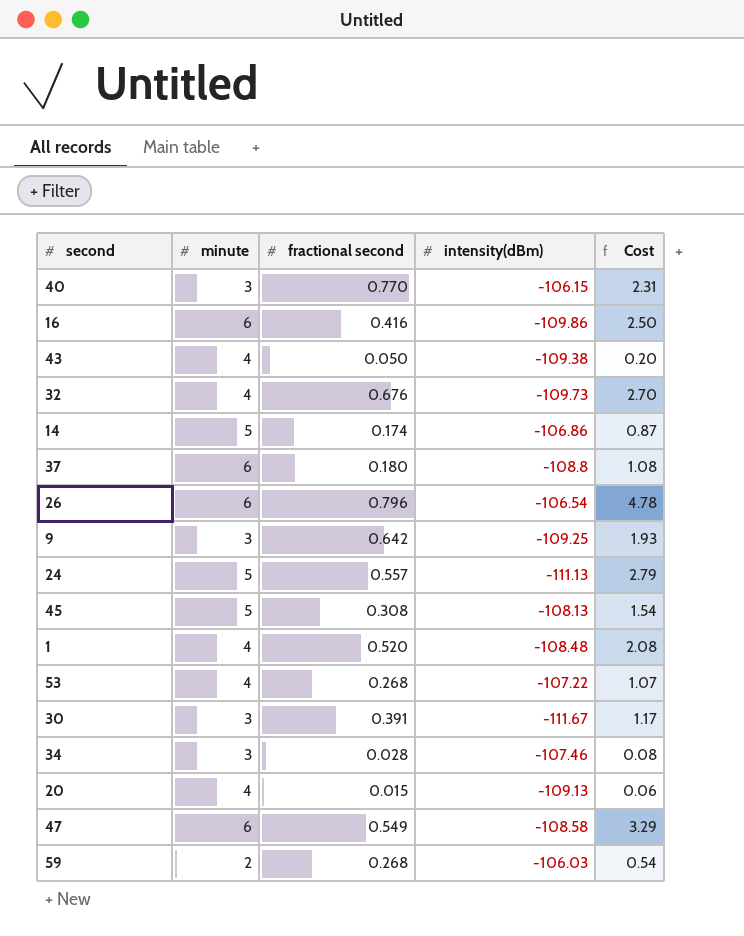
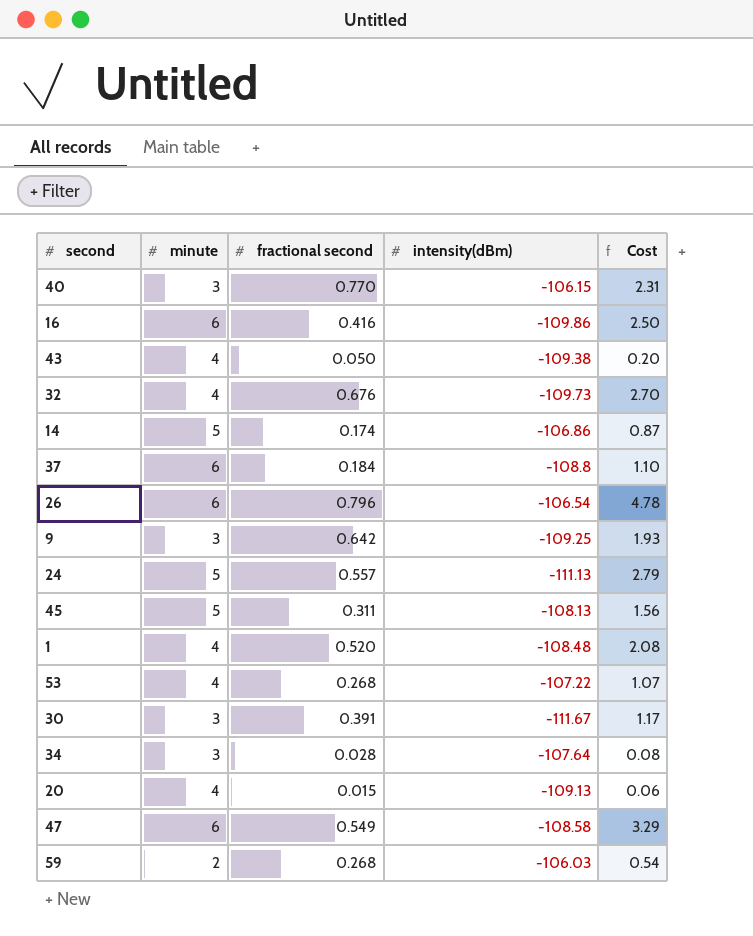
37 | fractional second: 0.180 -> 0.184
37 | Cost: 1.08 -> 1.10
45 | fractional second: 0.308 -> 0.311
45 | Cost: 1.54 -> 1.56
34 | intensity(dBm): -107.46 -> -107.64

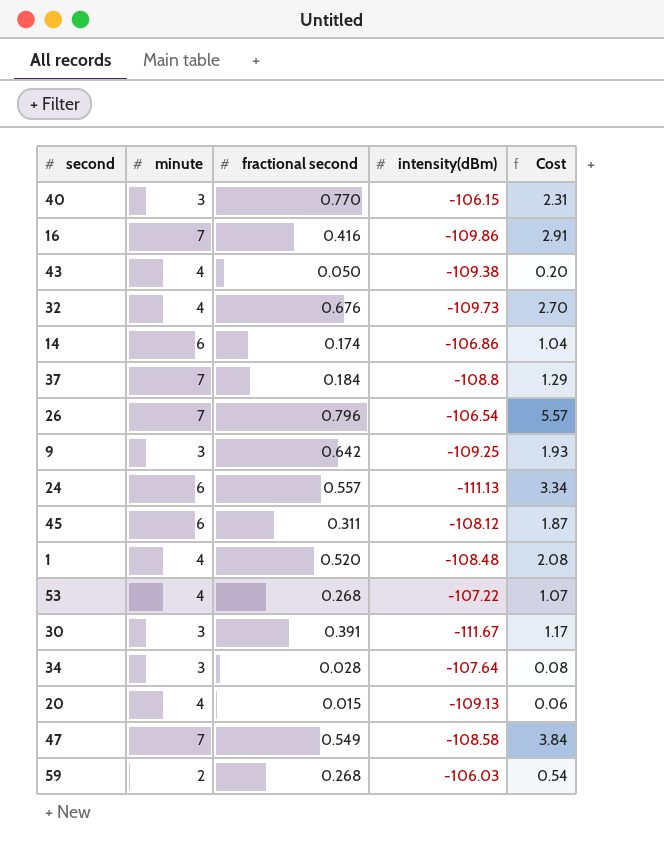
16 | minute: 6 -> 7
16 | Cost: 2.50 -> 2.91
14 | minute: 5 -> 6
14 | Cost: 0.87 -> 1.04
37 | minute: 6 -> 7
37 | Cost: 1.10 -> 1.29
26 | minute: 6 -> 7
26 | Cost: 4.78 -> 5.57
24 | minute: 5 -> 6
24 | Cost: 2.79 -> 3.34
45 | minute: 5 -> 6
45 | intensity(dBm): -108.13 -> -108.12
45 | Cost: 1.56 -> 1.87
47 | minute: 6 -> 7
47 | Cost: 3.29 -> 3.84

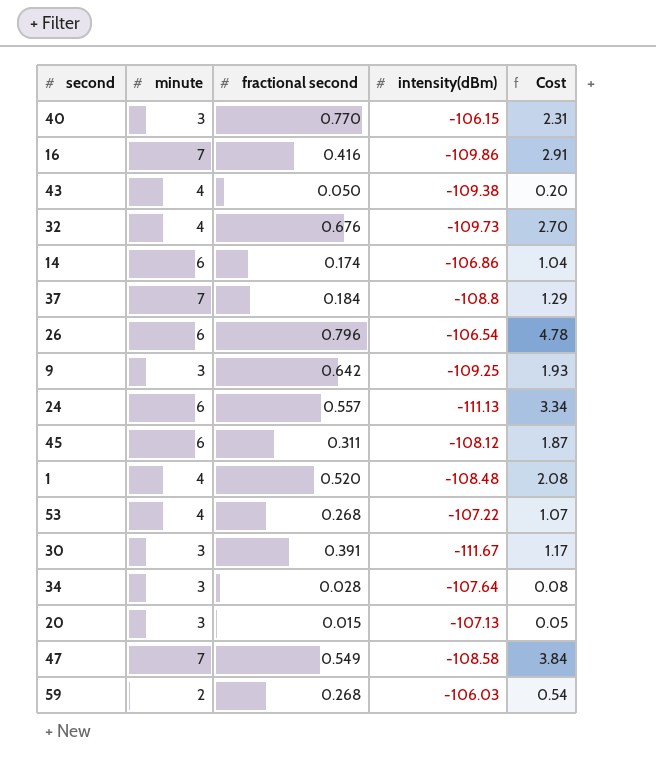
26 | minute: 7 -> 6
26 | Cost: 5.57 -> 4.78
20 | minute: 4 -> 3
20 | intensity(dBm): -109.13 -> -107.13
20 | Cost: 0.06 -> 0.05

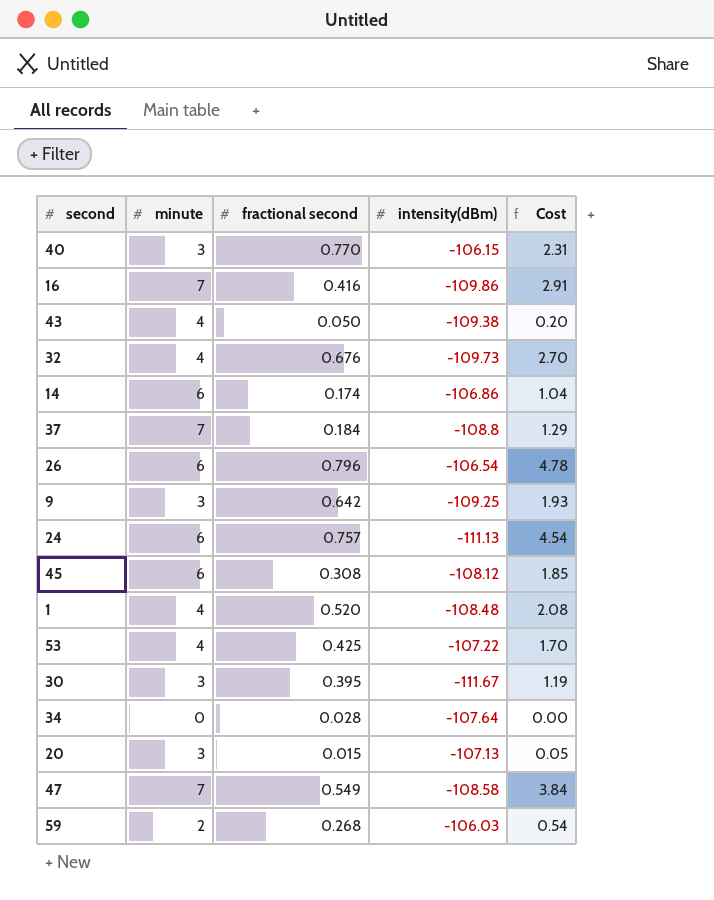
24 | fractional second: 0.557 -> 0.757
24 | Cost: 3.34 -> 4.54
45 | fractional second: 0.311 -> 0.308
45 | Cost: 1.87 -> 1.85
53 | fractional second: 0.268 -> 0.425
53 | Cost: 1.07 -> 1.70
30 | fractional second: 0.391 -> 0.395
30 | Cost: 1.17 -> 1.19
34 | minute: 3 -> 0
34 | Cost: 0.08 -> 0.00

